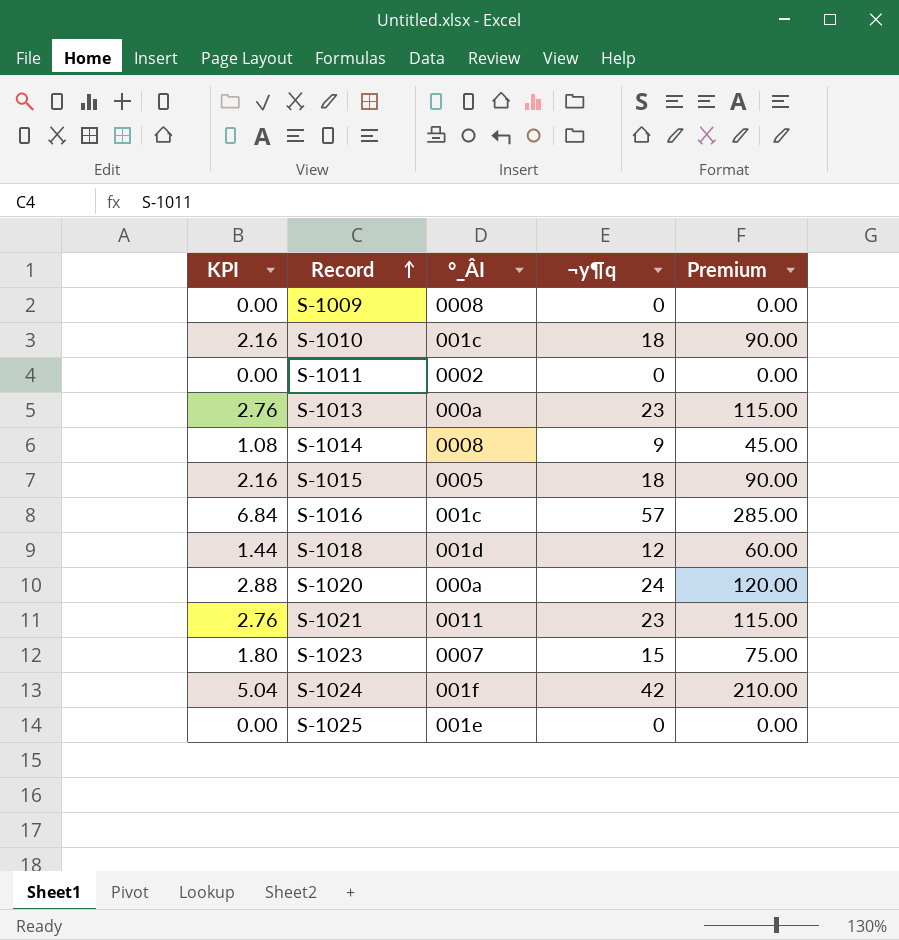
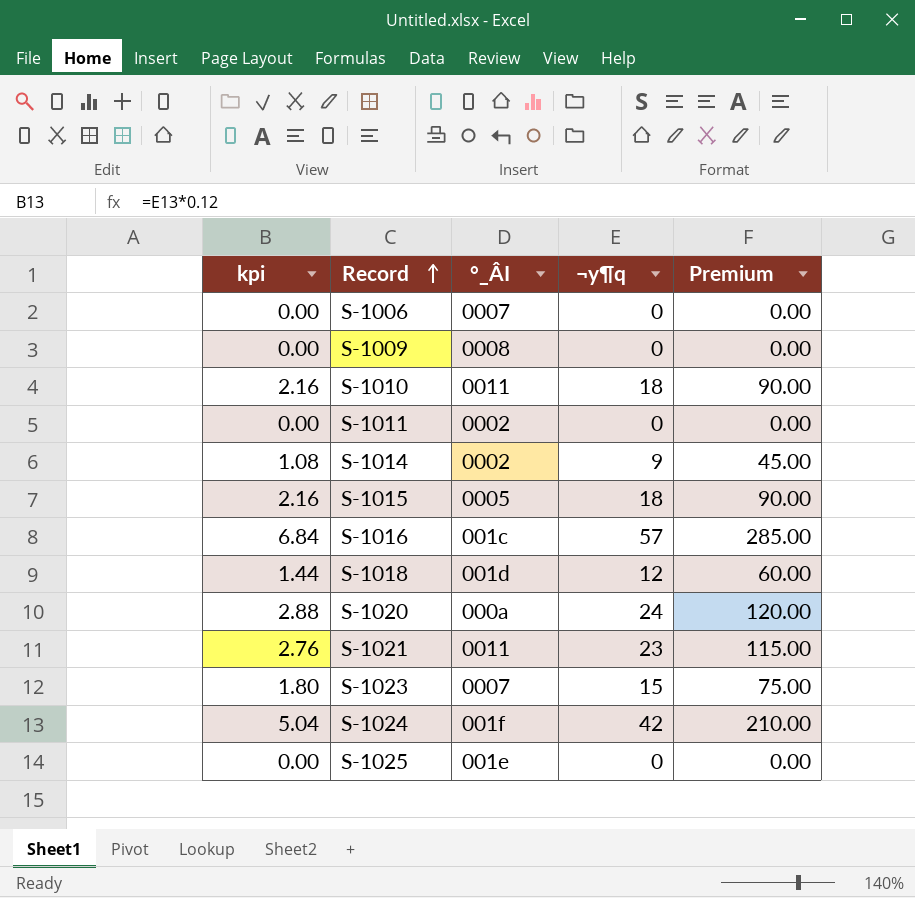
column name: KPI -> kpi
row S-1013: 2.76 | 000a | 23 | 115.00 -> none
row S-1006: none -> 0.00 | 0007 | 0 | 0.00
S-1010 | °_ÂI: 001c -> 0011
S-1014 | °_ÂI: 0008 -> 0002

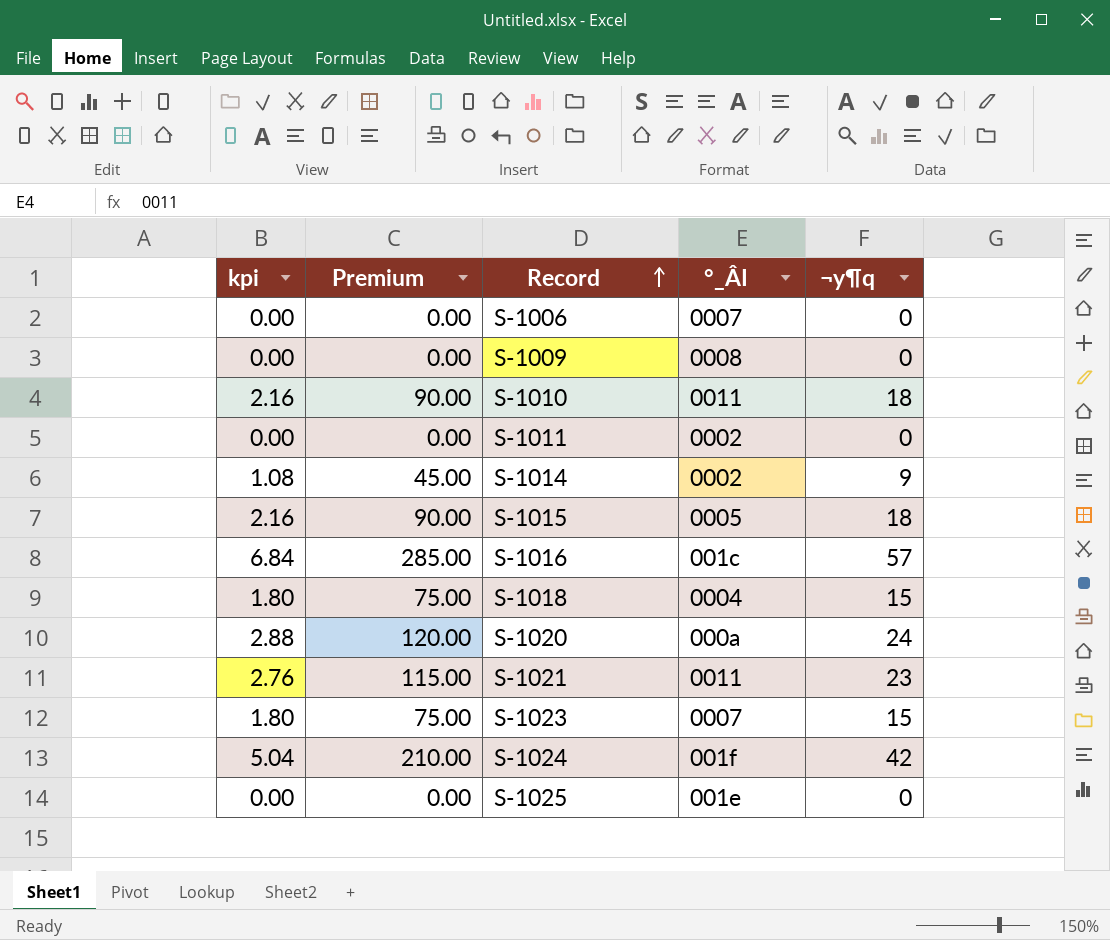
column Premium | position: 5 -> 2
S-1018 | kpi: 1.44 -> 1.80
S-1018 | Premium: 60.00 -> 75.00
S-1018 | °_ÂI: 001d -> 0004
S-1018 | ¬y¶q: 12 -> 15

